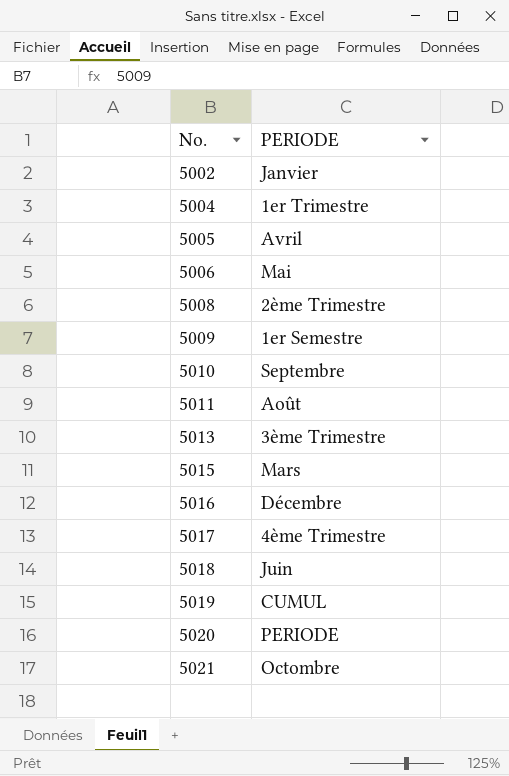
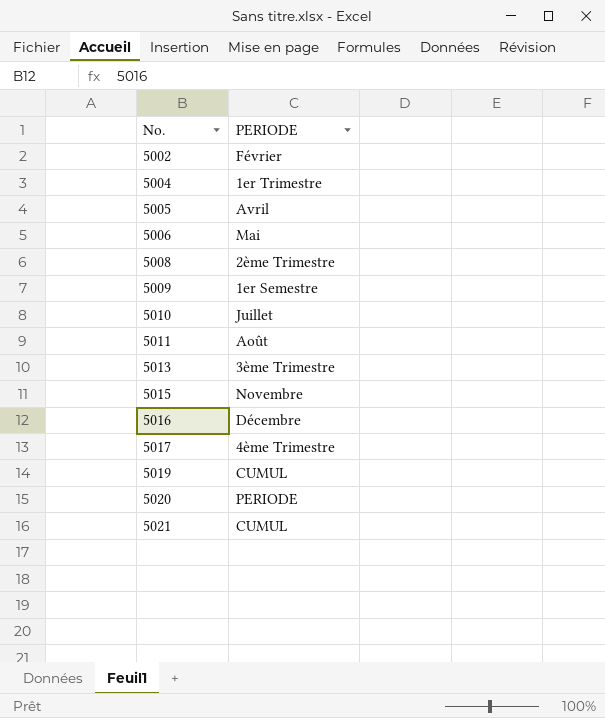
row 5018: Juin -> none
5002 | PERIODE: Janvier -> Février
5010 | PERIODE: Septembre -> Juillet
5015 | PERIODE: Mars -> Novembre
5021 | PERIODE: Octombre -> CUMUL

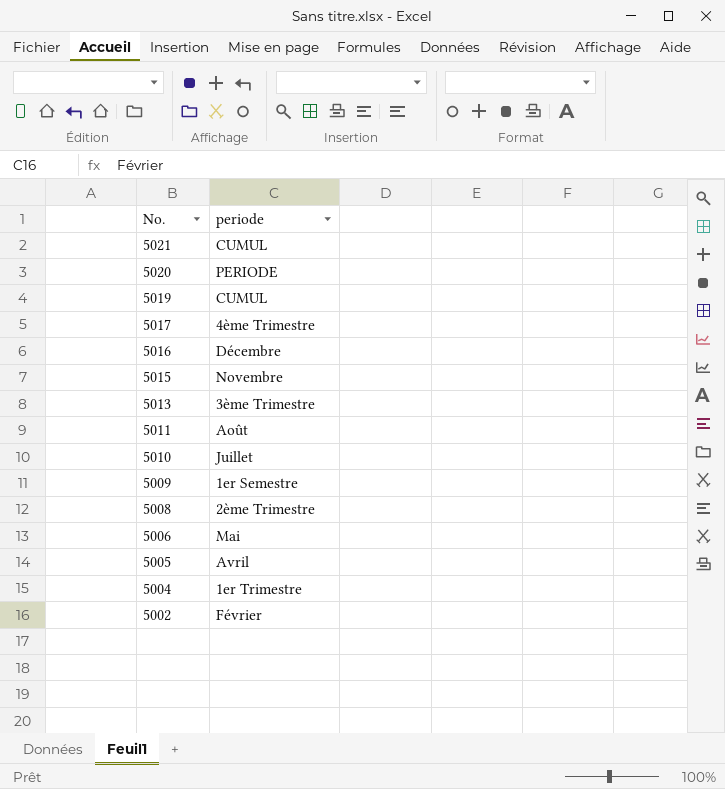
row order: No. ascending -> No. descending
column name: PERIODE -> periode

